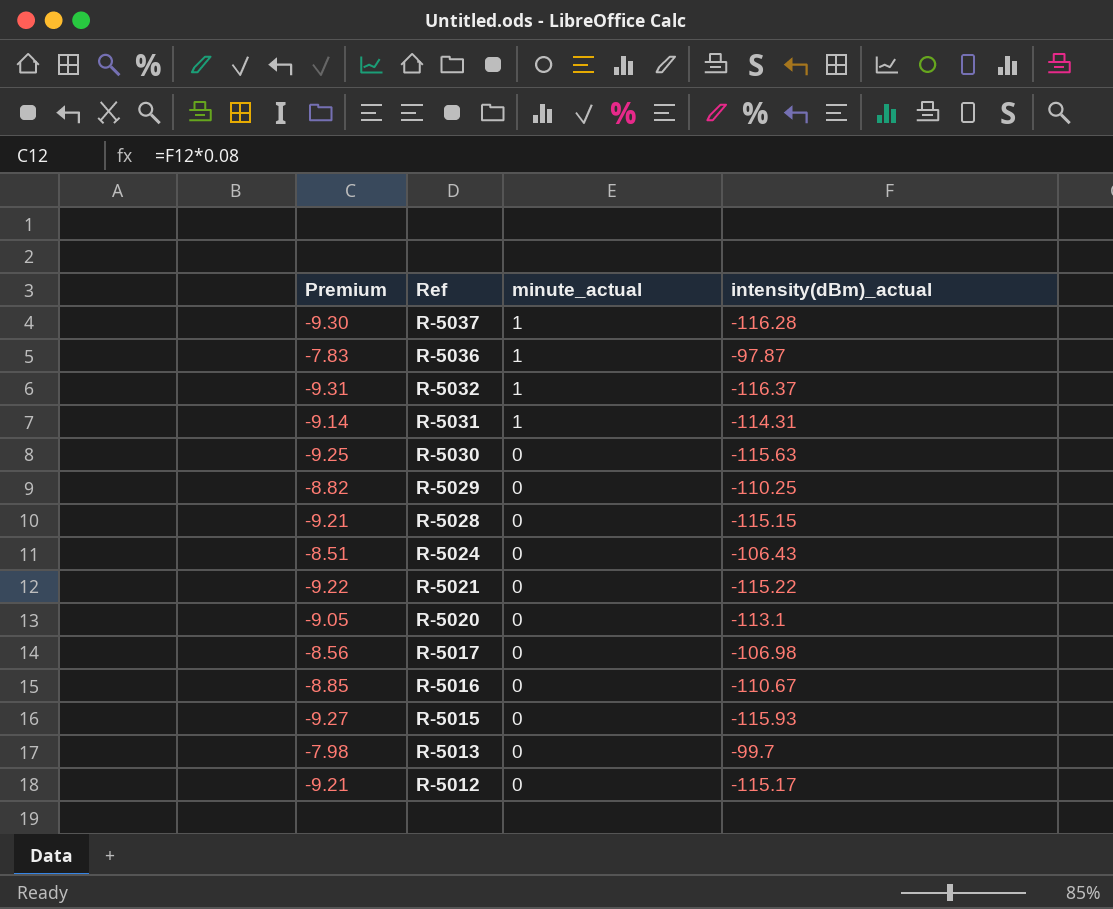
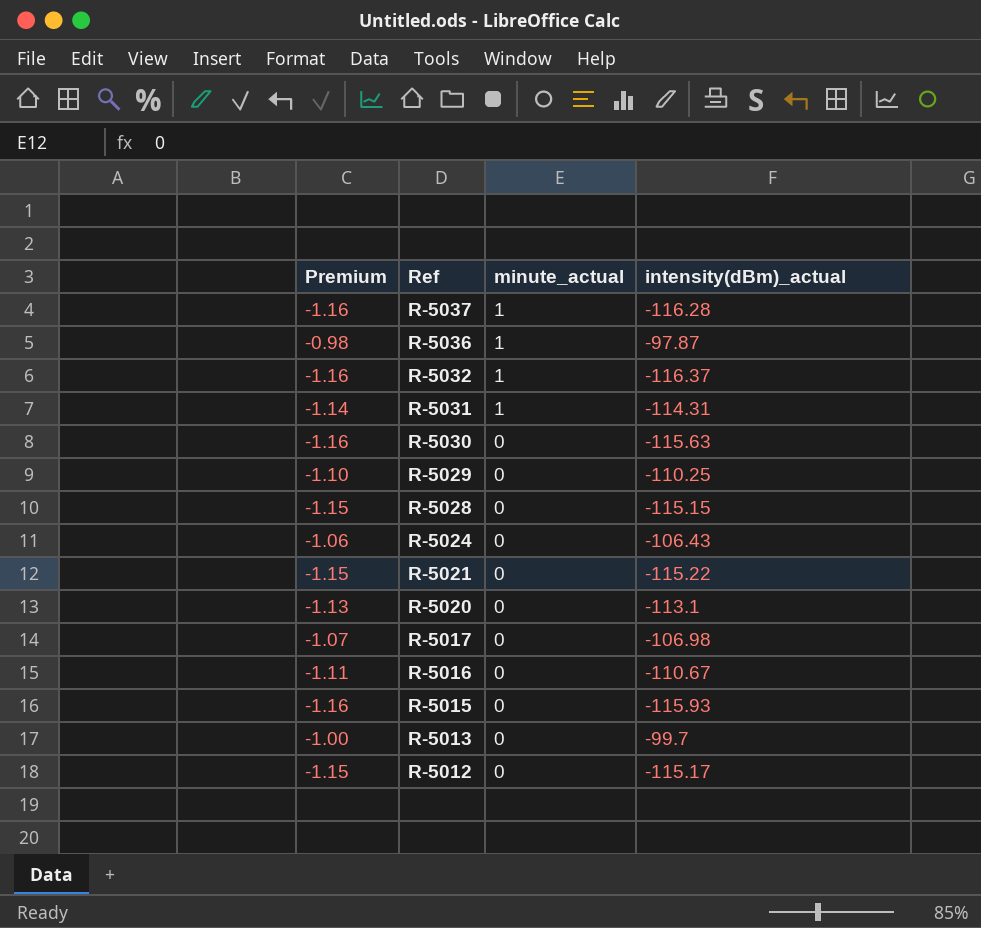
column Premium | formula: [intensity(dBm)_actual] * 0.08 -> [intensity(dBm)_actual] * 0.01

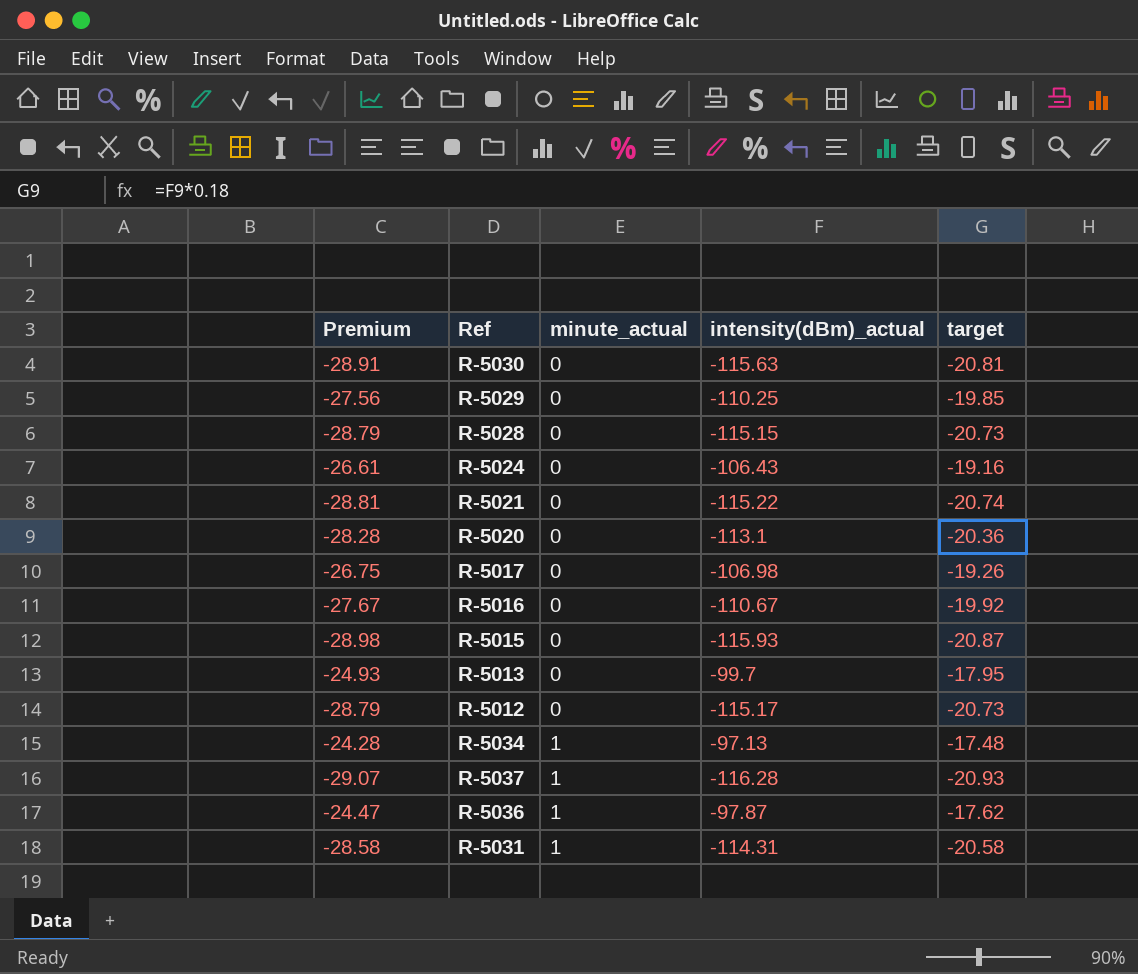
row order: Ref descending -> minute_actual ascending
column Premium | formula: [intensity(dBm)_actual] * 0.01 -> [intensity(dBm)_actual] * 0.25
column target | formula: none -> [intensity(dBm)_actual] * 0.18
row R-5032: -1.16 | 1 | -116.37 -> none
row R-5034: none -> -24.28 | 1 | -97.13 | -17.48

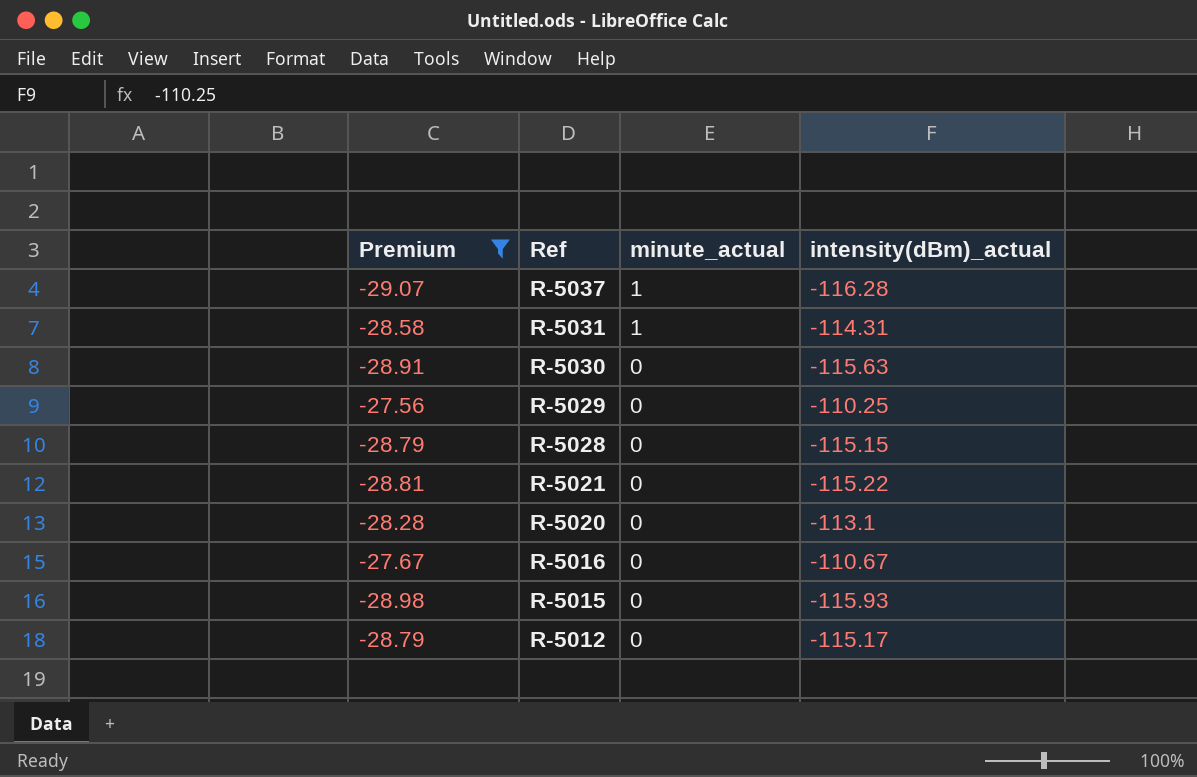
filter: none -> Premium <= -27.56
row order: minute_actual ascending -> Ref descending
column target | formula: [intensity(dBm)_actual] * 0.18 -> none

